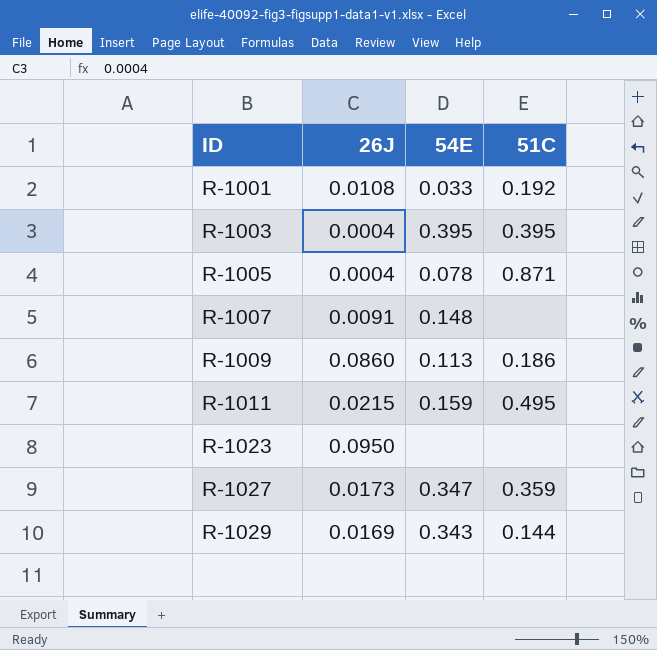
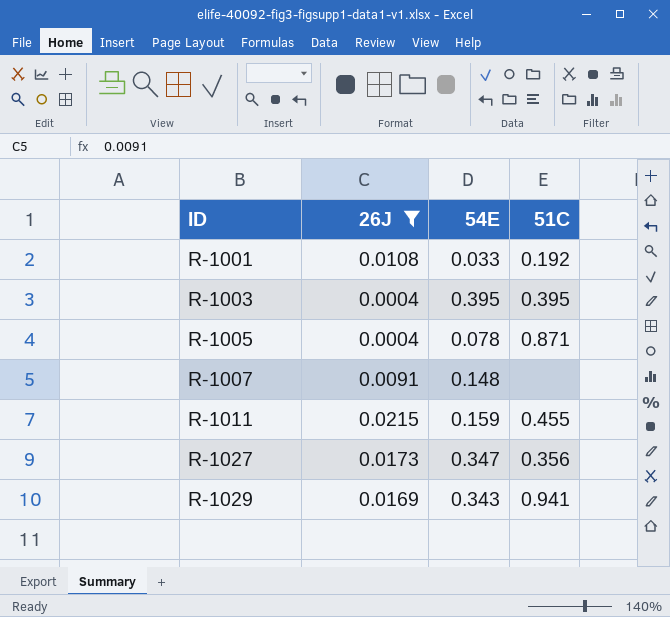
filter: none -> 26J <= 0.0215
R-1011 | 51C: 0.495 -> 0.455
R-1027 | 51C: 0.359 -> 0.356
R-1029 | 51C: 0.144 -> 0.941

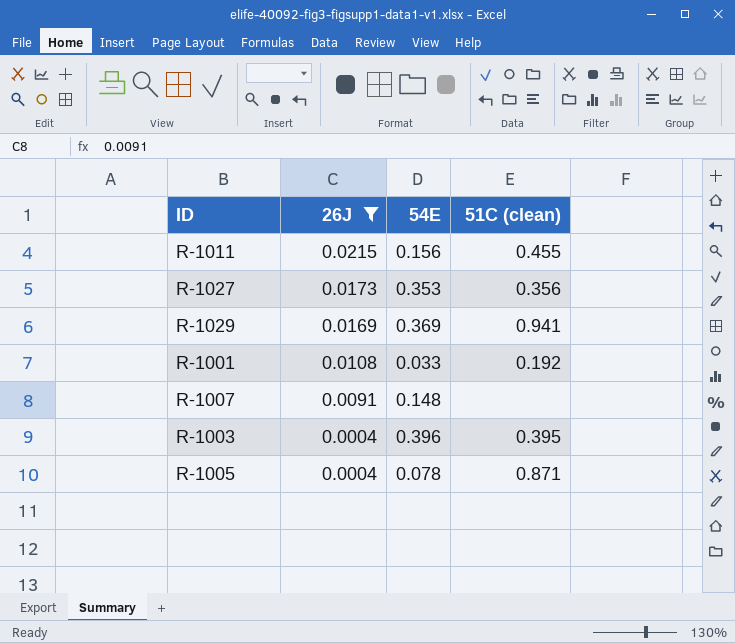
row order: ID ascending -> 26J descending
column name: 51C -> 51C (clean)
R-1011 | 54E: 0.159 -> 0.156
R-1027 | 54E: 0.347 -> 0.353
R-1029 | 54E: 0.343 -> 0.369
R-1003 | 54E: 0.395 -> 0.396

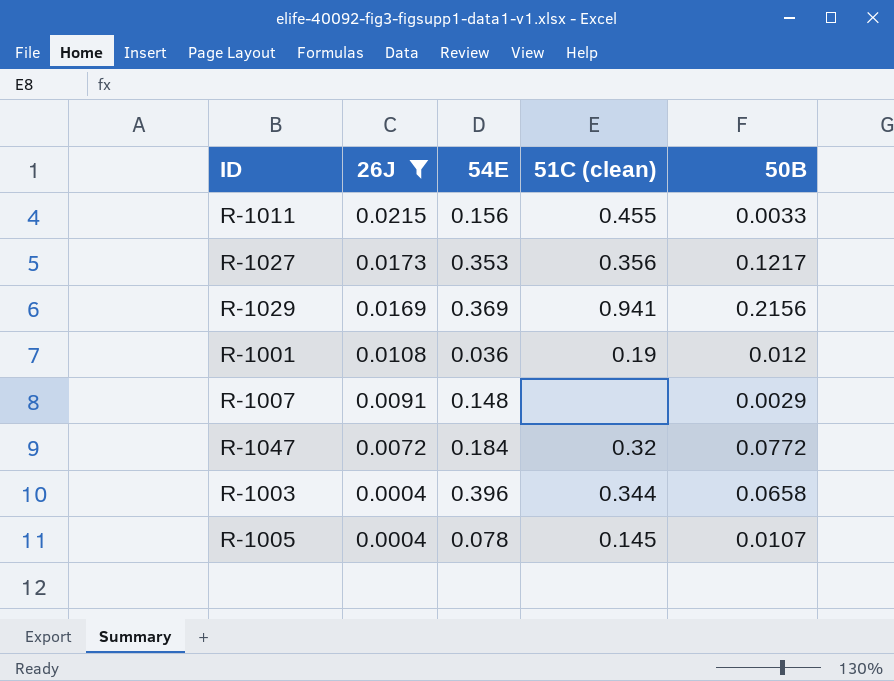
column 50B | position: none -> 5
R-1001 | 54E: 0.033 -> 0.036
R-1001 | 51C (clean): 0.192 -> 0.19
row R-1047: none -> 0.0072 | 0.184 | 0.32 | 0.0772
R-1003 | 51C (clean): 0.395 -> 0.344
R-1005 | 51C (clean): 0.871 -> 0.145

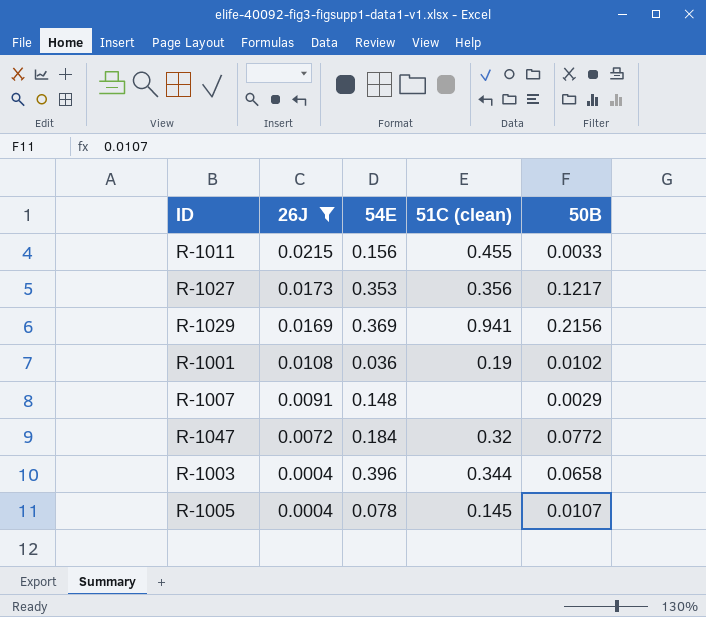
R-1001 | 50B: 0.012 -> 0.0102

